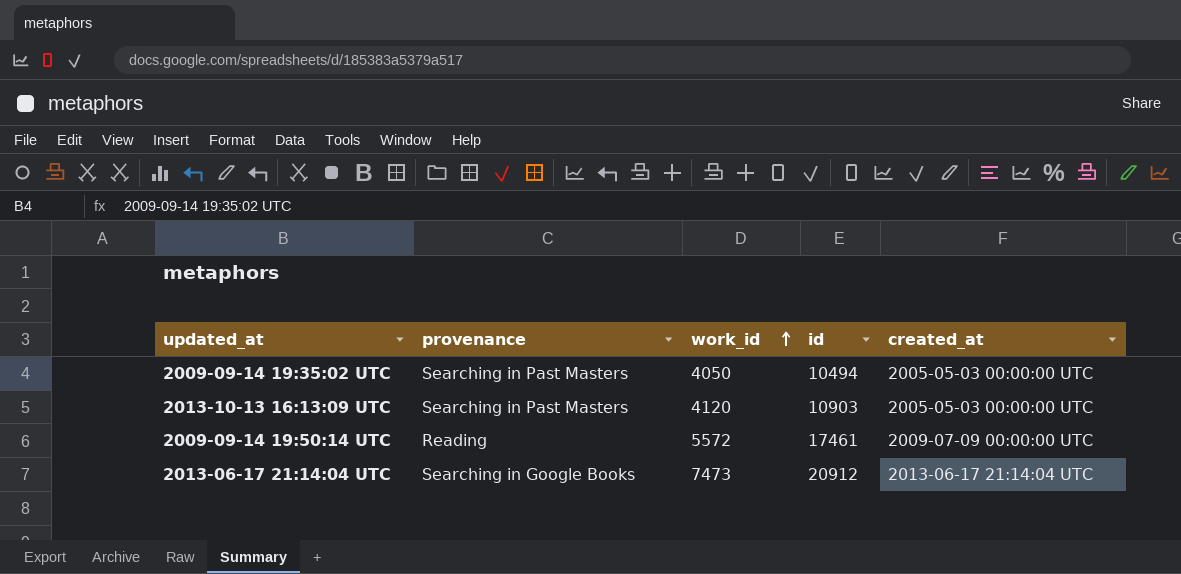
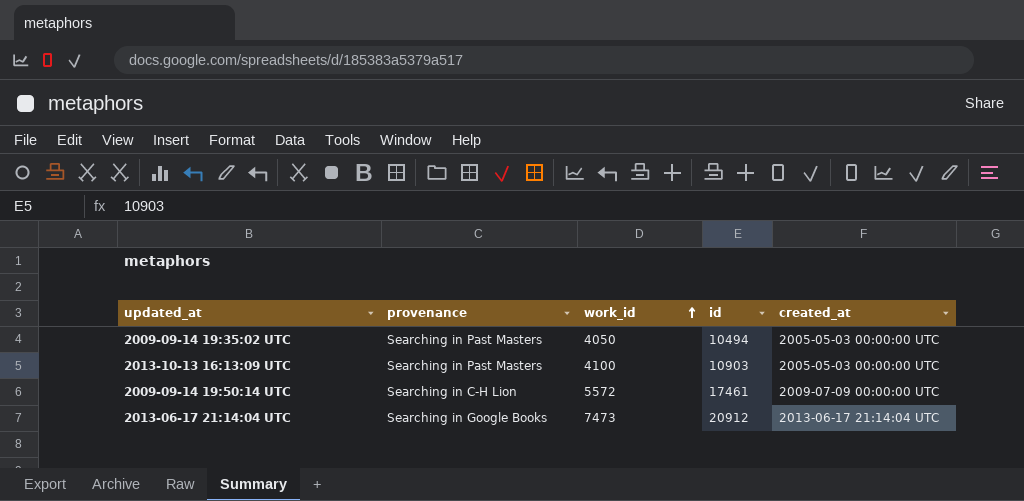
2013-10-13 16:13:09 UTC | work_id: 4120 -> 4100
2009-09-14 19:50:14 UTC | provenance: Reading -> Searching in C-H Lion

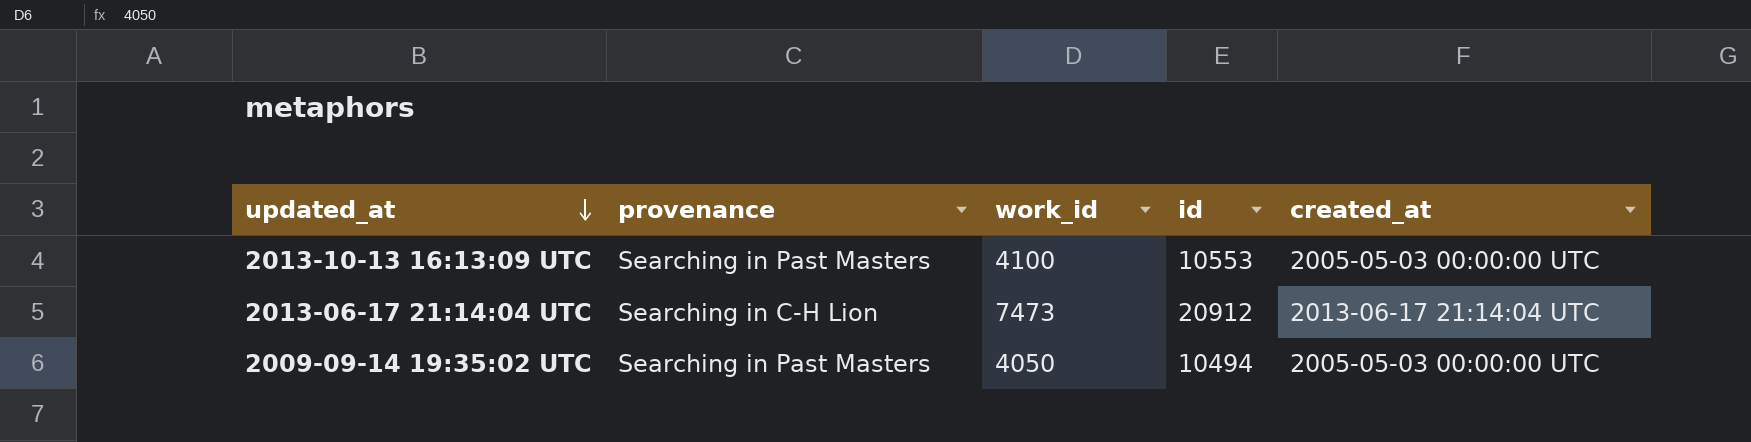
row order: work_id ascending -> updated_at descending
row 2009-09-14 19:50:14 UTC: Searching in C-H Lion | 5572 | 17461 | 2009-07-09 00:00:00 UTC -> none
2013-10-13 16:13:09 UTC | id: 10903 -> 10553
2013-06-17 21:14:04 UTC | provenance: Searching in Google Books -> Searching in C-H Lion

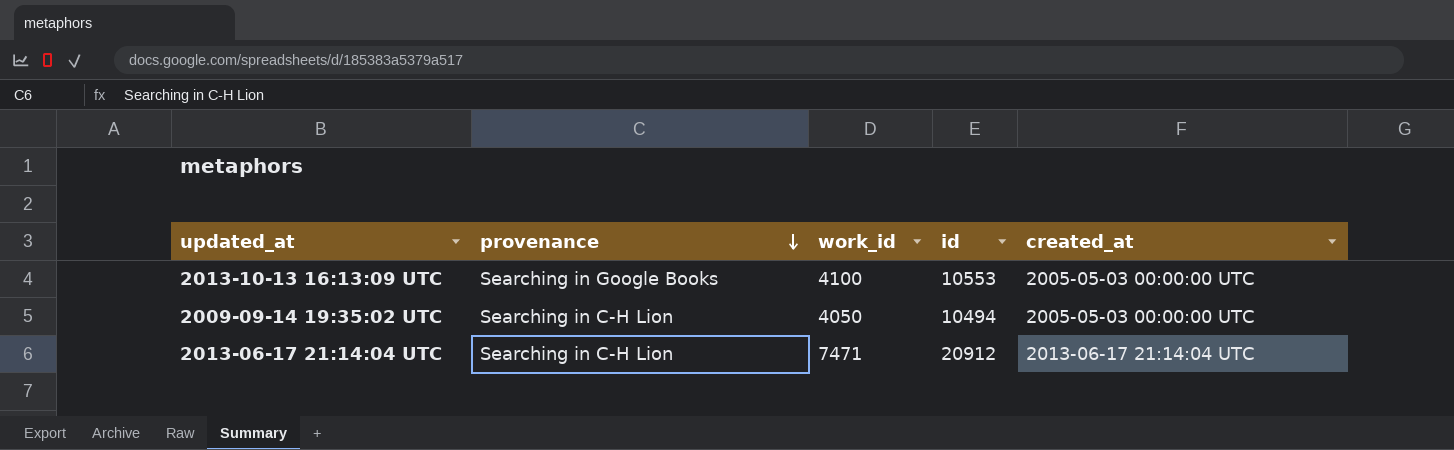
row order: updated_at descending -> provenance descending
2013-10-13 16:13:09 UTC | provenance: Searching in Past Masters -> Searching in Google Books
2009-09-14 19:35:02 UTC | provenance: Searching in Past Masters -> Searching in C-H Lion
2013-06-17 21:14:04 UTC | work_id: 7473 -> 7471

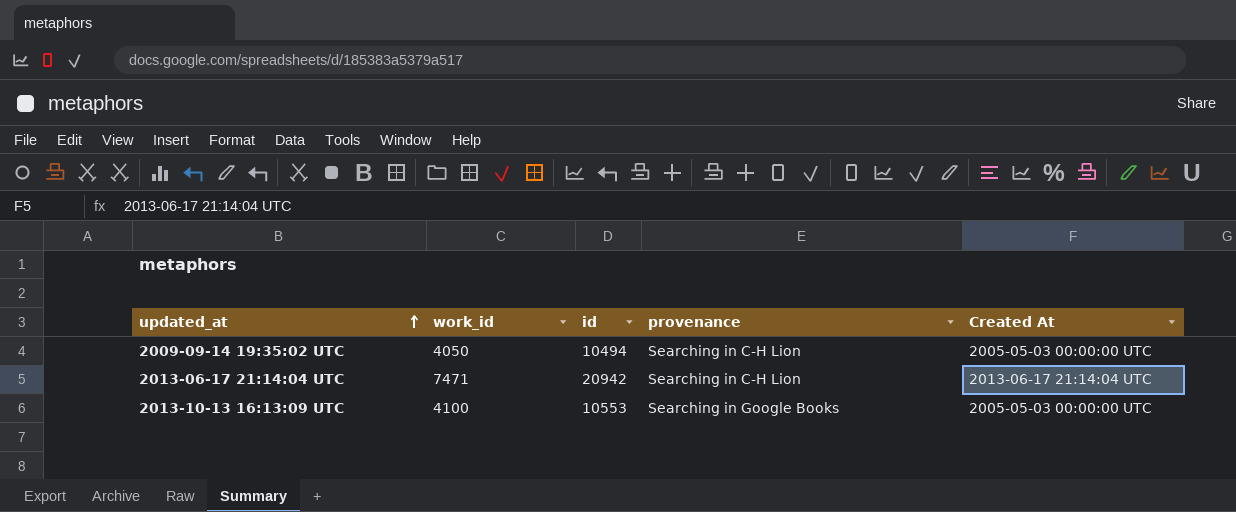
row order: provenance descending -> updated_at ascending
column provenance | position: 2 -> 4
column name: created_at -> Created At
2013-06-17 21:14:04 UTC | id: 20912 -> 20942

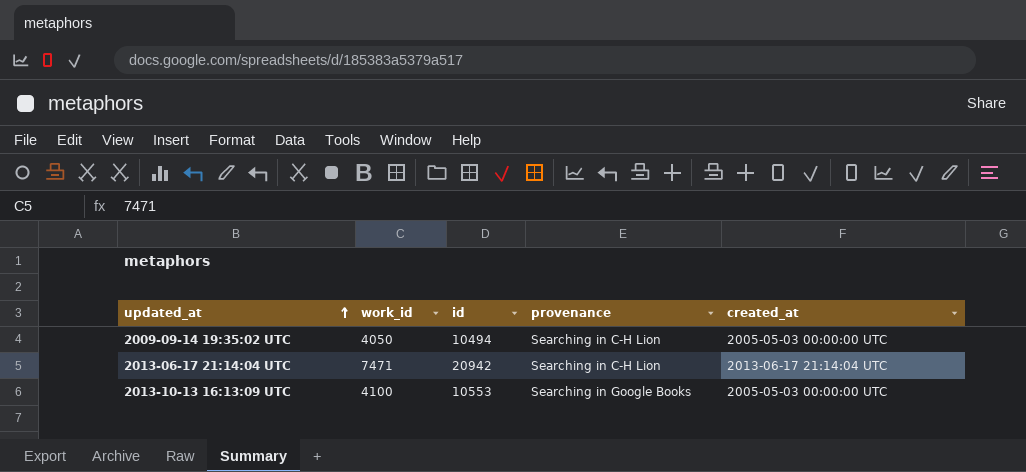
column name: Created At -> created_at

